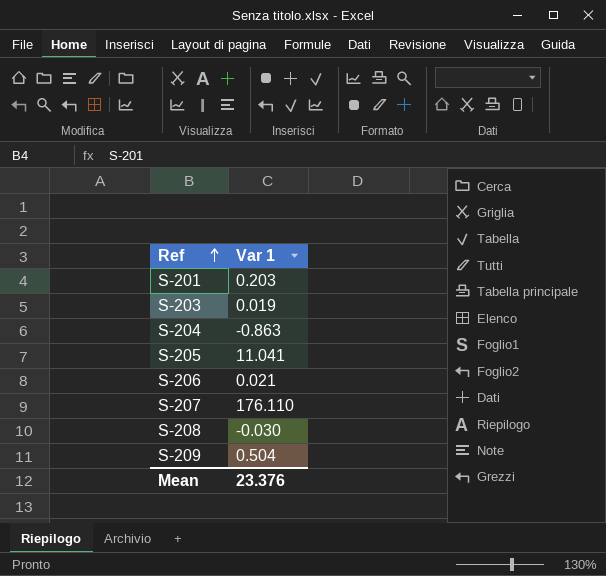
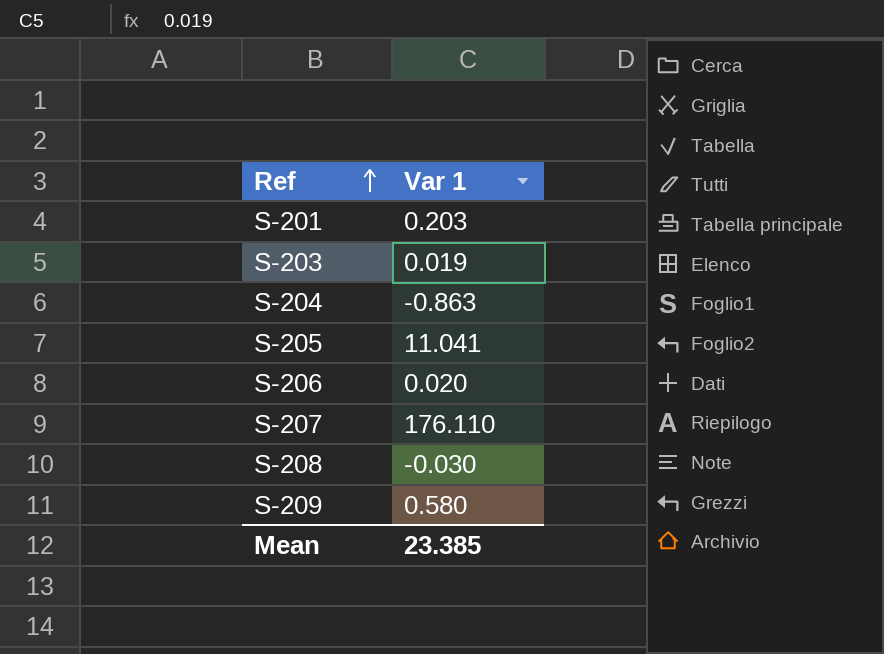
S-206 | Var 1: 0.021 -> 0.020
S-209 | Var 1: 0.504 -> 0.580
Mean | Var 1: 23.376 -> 23.385

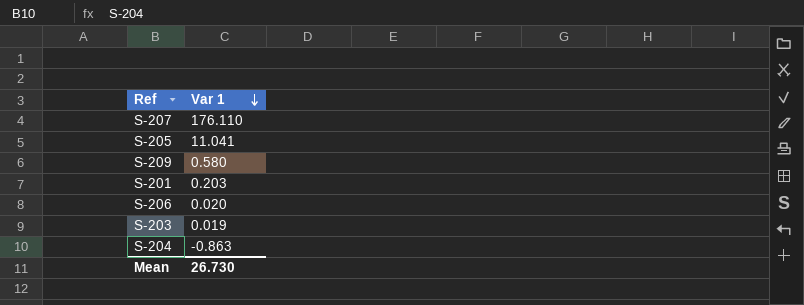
row order: Ref ascending -> Var 1 descending
row S-208: -0.030 -> none
Mean | Var 1: 23.385 -> 26.730

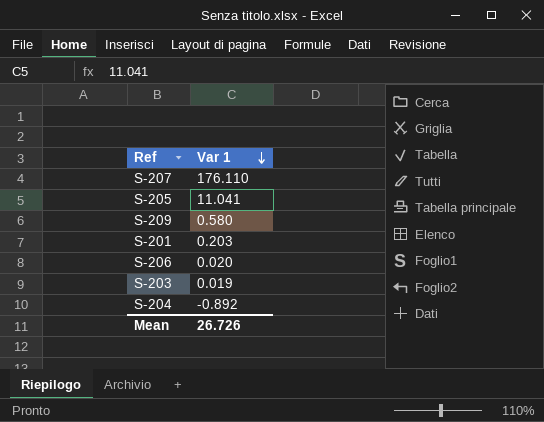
S-204 | Var 1: -0.863 -> -0.892
Mean | Var 1: 26.730 -> 26.726

